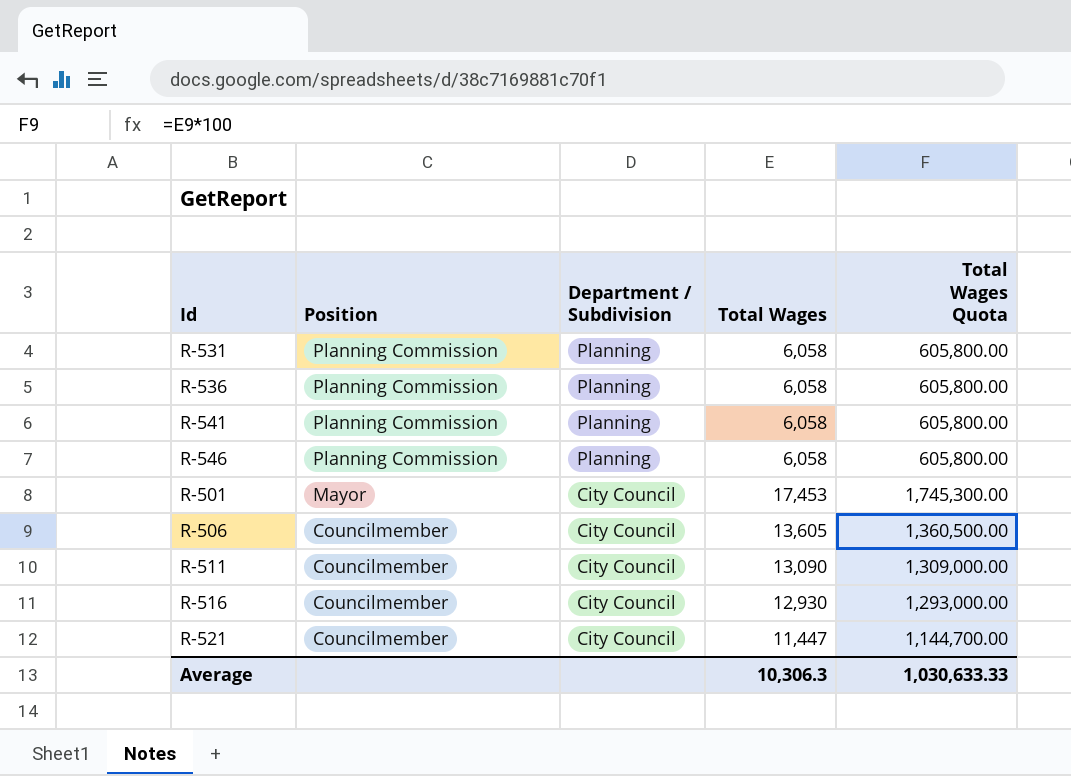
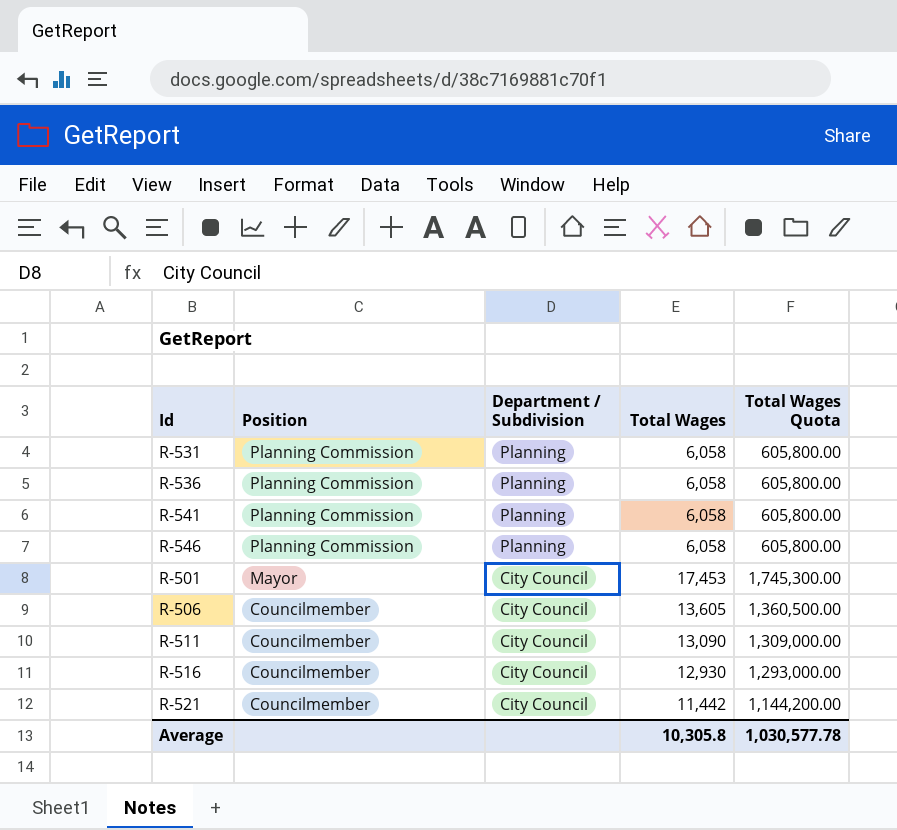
R-521 | Total Wages: 11,447 -> 11,442
R-521 | Total Wages Quota: 1,144,700.00 -> 1,144,200.00
Average | Total Wages: 10,306.3 -> 10,305.8
Average | Total Wages Quota: 1,030,633.33 -> 1,030,577.78

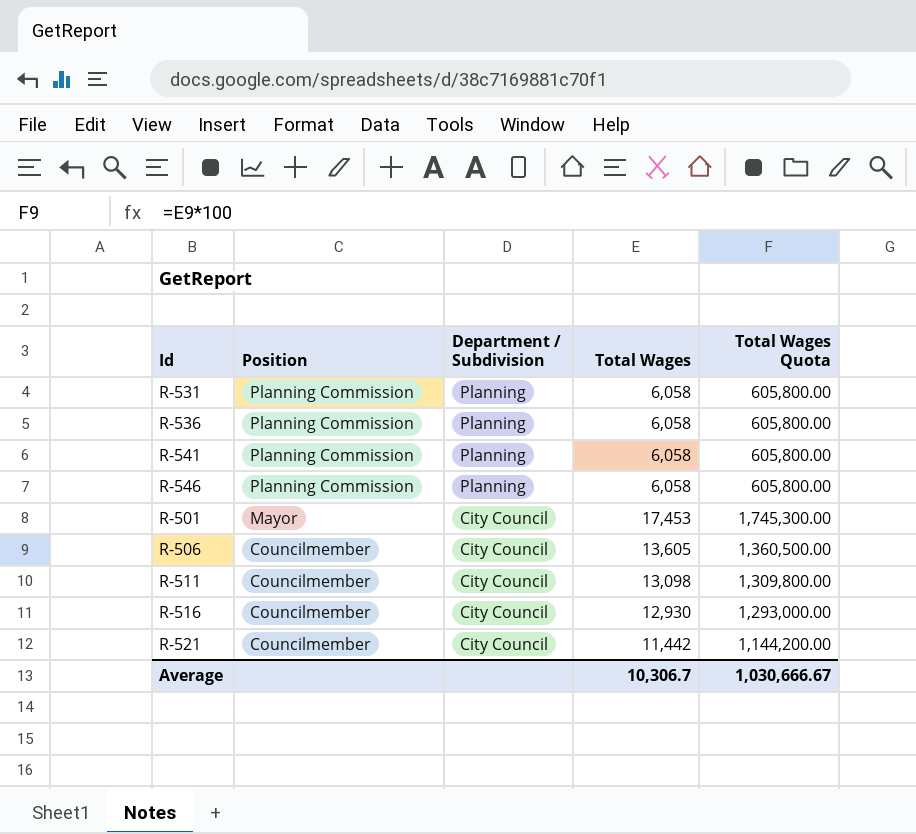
R-511 | Total Wages: 13,090 -> 13,098
R-511 | Total Wages Quota: 1,309,000.00 -> 1,309,800.00
Average | Total Wages: 10,305.8 -> 10,306.7
Average | Total Wages Quota: 1,030,577.78 -> 1,030,666.67

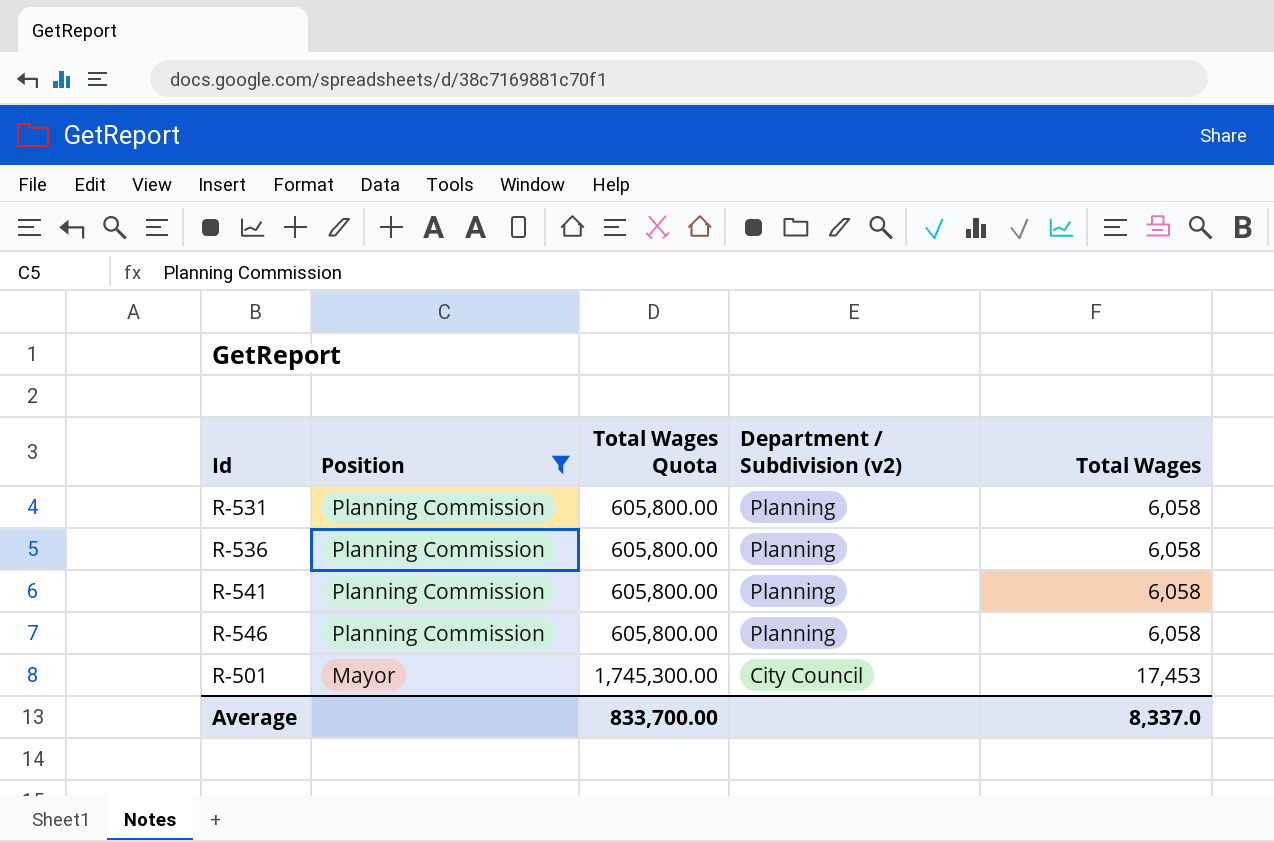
filter: none -> Position != Councilmember
column Total Wages Quota | position: 5 -> 3
column name: Department / Subdivision -> Department / Subdivision (v2)
Average | Total Wages Quota: 1,030,666.67 -> 833,700.00
Average | Total Wages: 10,306.7 -> 8,337.0

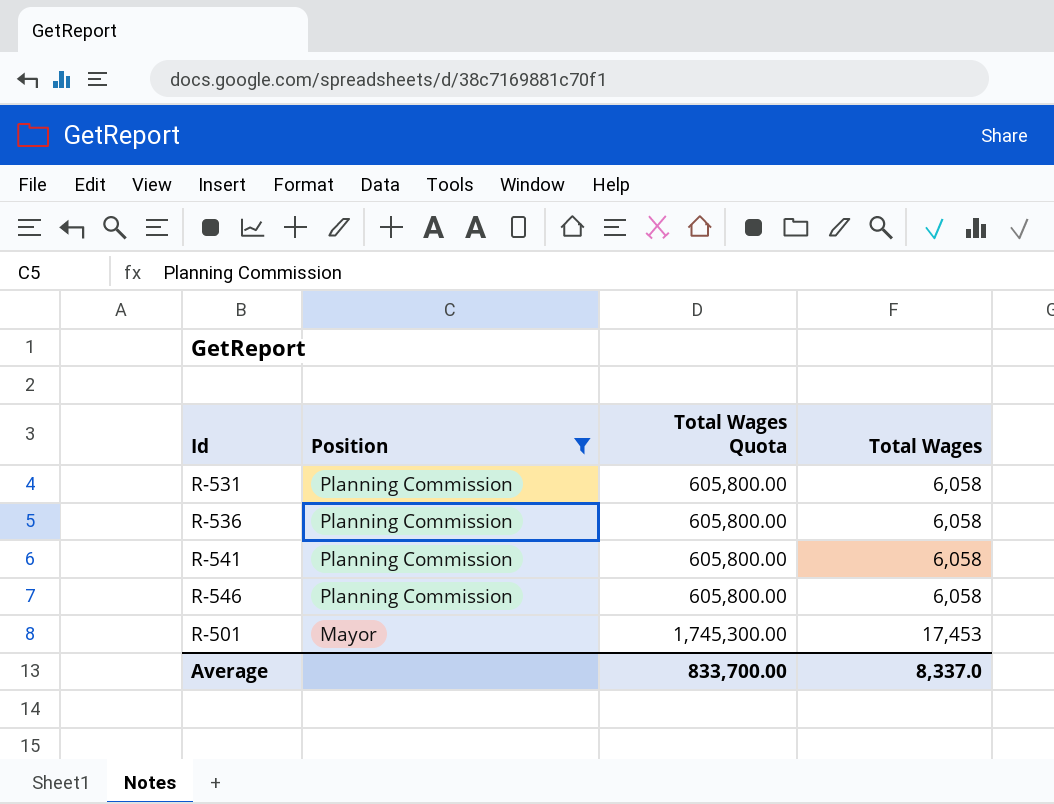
column Department / Subdivision (v2) | position: 4 -> none

